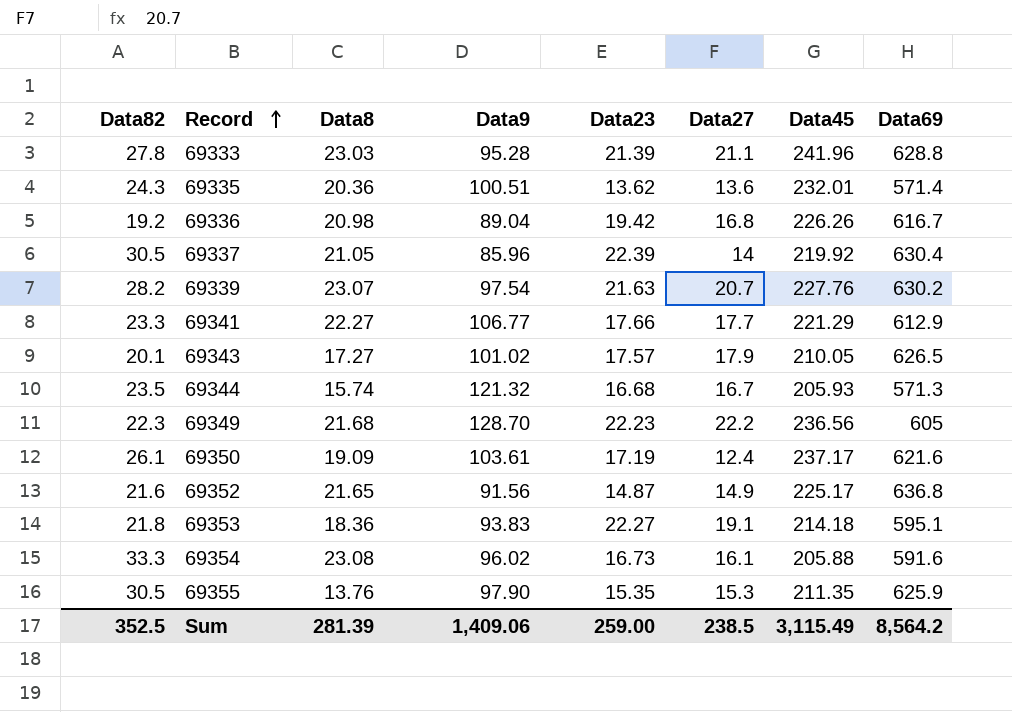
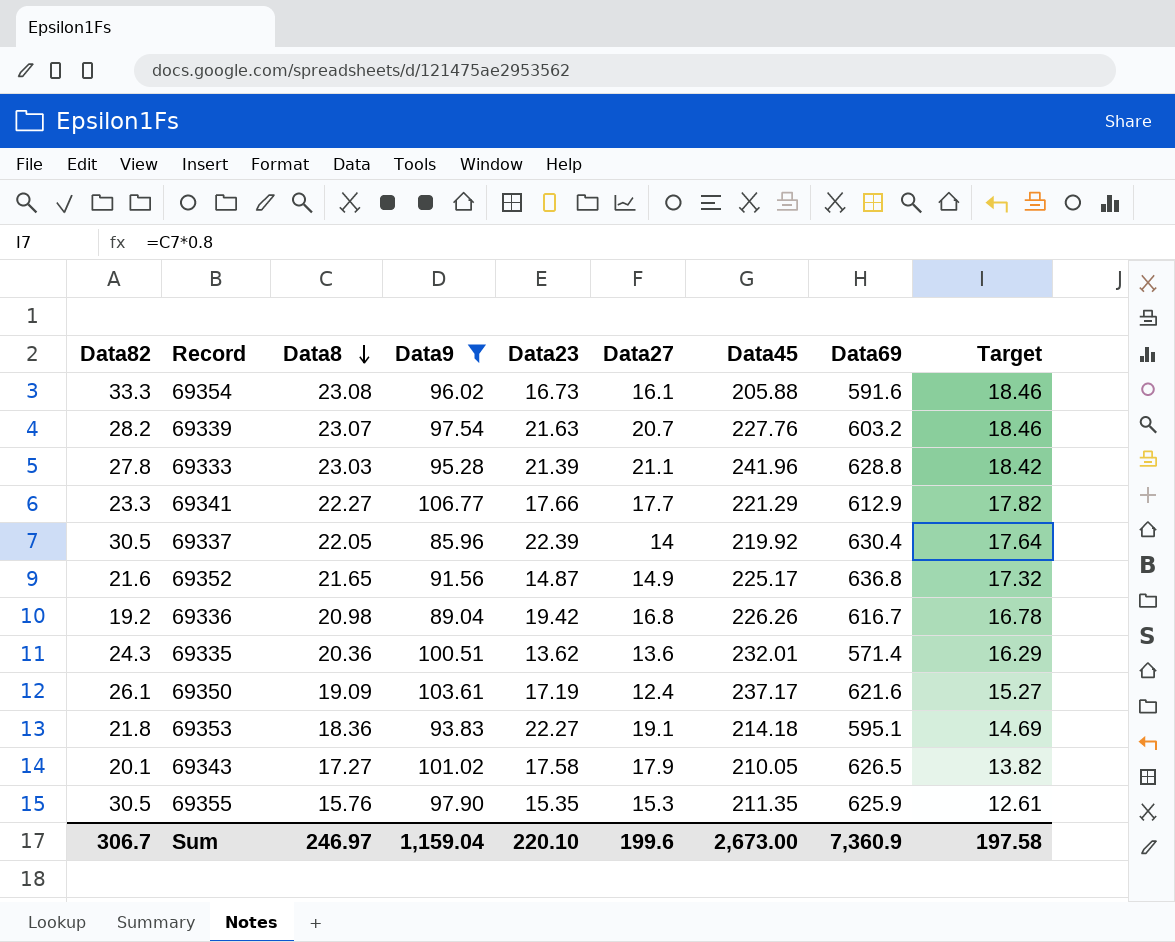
filter: none -> Data9 <= 106.77
row order: Record ascending -> Data8 descending
column Target | formula: none -> [Data8] * 0.8
69339 | Data69: 630.2 -> 603.2
69337 | Data8: 21.05 -> 22.05
69343 | Data23: 17.57 -> 17.58
69355 | Data8: 13.76 -> 15.76
Sum | Data82: 352.5 -> 306.7
Sum | Data8: 281.39 -> 246.97
Sum | Data9: 1,409.06 -> 1,159.04
Sum | Data23: 259.00 -> 220.10
Sum | Data27: 238.5 -> 199.6
Sum | Data45: 3,115.49 -> 2,673.00
Sum | Data69: 8,564.2 -> 7,360.9

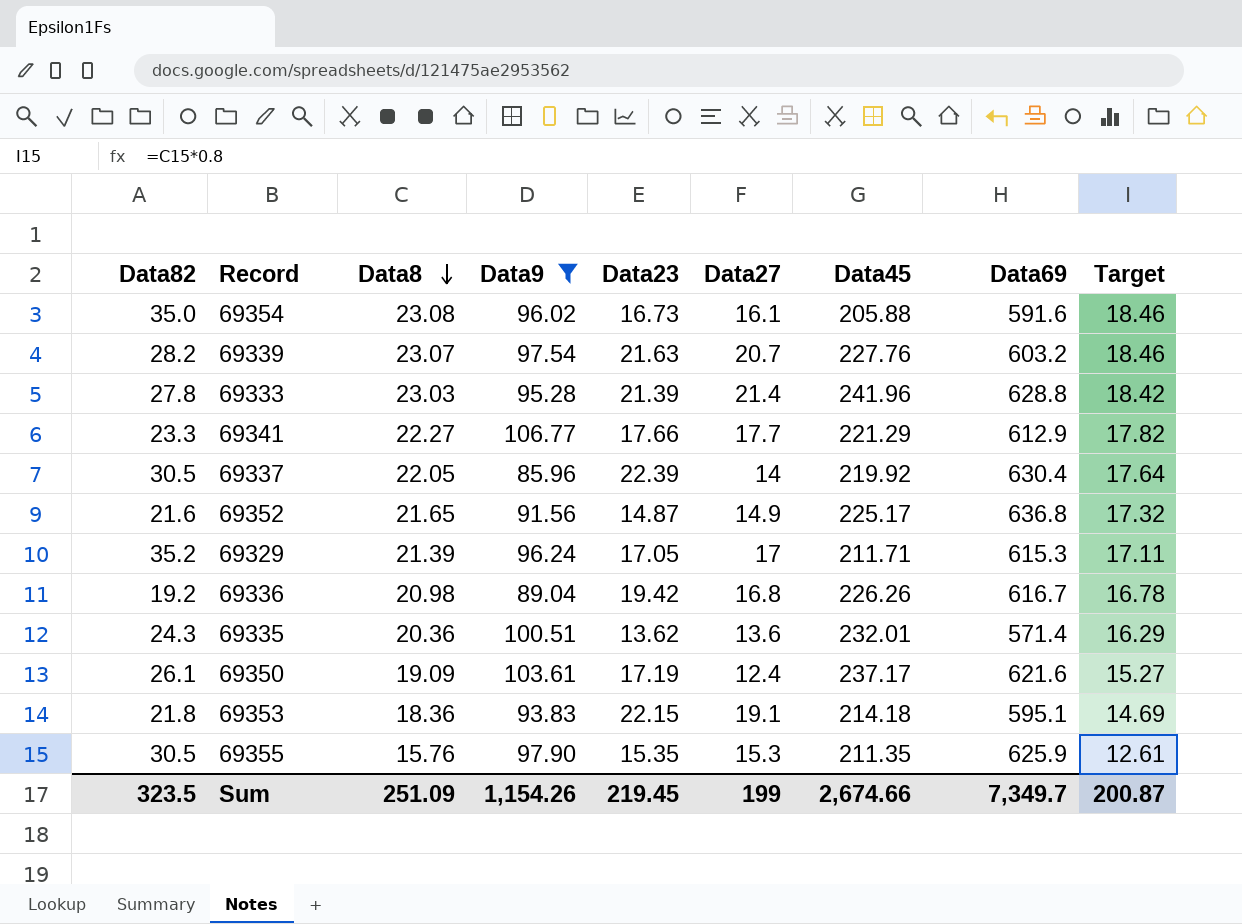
row 69343: 20.1 | 17.27 | 101.02 | 17.58 | 17.9 | 210.05 | 626.5 | 13.82 -> none
69354 | Data82: 33.3 -> 35.0
69333 | Data27: 21.1 -> 21.4
row 69329: none -> 35.2 | 21.39 | 96.24 | 17.05 | 17 | 211.71 | 615.3 | 17.11
69353 | Data23: 22.27 -> 22.15
Sum | Data82: 306.7 -> 323.5
Sum | Data8: 246.97 -> 251.09
Sum | Data9: 1,159.04 -> 1,154.26
Sum | Data23: 220.10 -> 219.45
Sum | Data27: 199.6 -> 199
Sum | Data45: 2,673.00 -> 2,674.66
Sum | Data69: 7,360.9 -> 7,349.7
Sum | Target: 197.58 -> 200.87

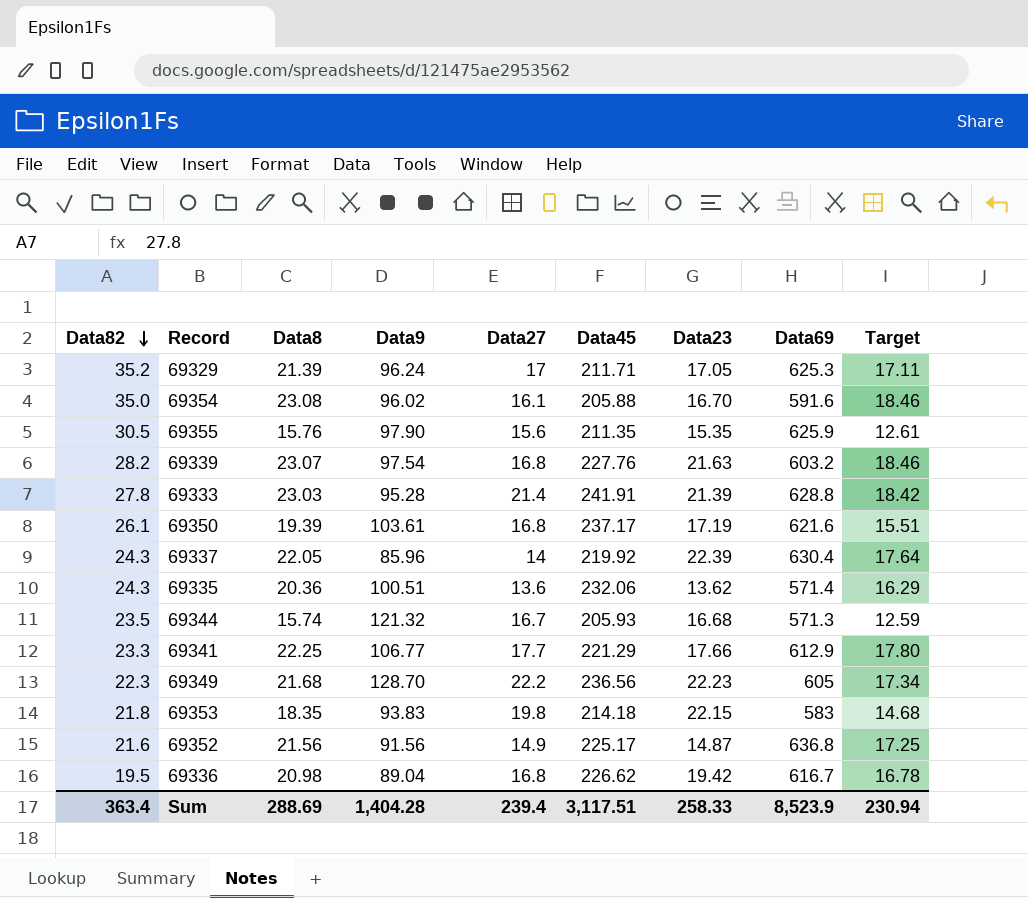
filter: Data9 <= 106.77 -> none
row order: Data8 descending -> Data82 descending
column Data23 | position: 5 -> 7
69329 | Data69: 615.3 -> 625.3
69354 | Data23: 16.73 -> 16.70
69355 | Data27: 15.3 -> 15.6
69339 | Data27: 20.7 -> 16.8
69333 | Data45: 241.96 -> 241.91
69350 | Data8: 19.09 -> 19.39
69350 | Data27: 12.4 -> 16.8
69350 | Target: 15.27 -> 15.51
69337 | Data82: 30.5 -> 24.3
69335 | Data45: 232.01 -> 232.06
69341 | Data8: 22.27 -> 22.25
69341 | Target: 17.82 -> 17.80
69353 | Data8: 18.36 -> 18.35
69353 | Data27: 19.1 -> 19.8
69353 | Data69: 595.1 -> 583
69353 | Target: 14.69 -> 14.68
69352 | Data8: 21.65 -> 21.56
69352 | Target: 17.32 -> 17.25
69336 | Data82: 19.2 -> 19.5
69336 | Data45: 226.26 -> 226.62
Sum | Data82: 323.5 -> 363.4
Sum | Data8: 251.09 -> 288.69
Sum | Data9: 1,154.26 -> 1,404.28
Sum | Data27: 199 -> 239.4
Sum | Data45: 2,674.66 -> 3,117.51
Sum | Data23: 219.45 -> 258.33
Sum | Data69: 7,349.7 -> 8,523.9
Sum | Target: 200.87 -> 230.94

